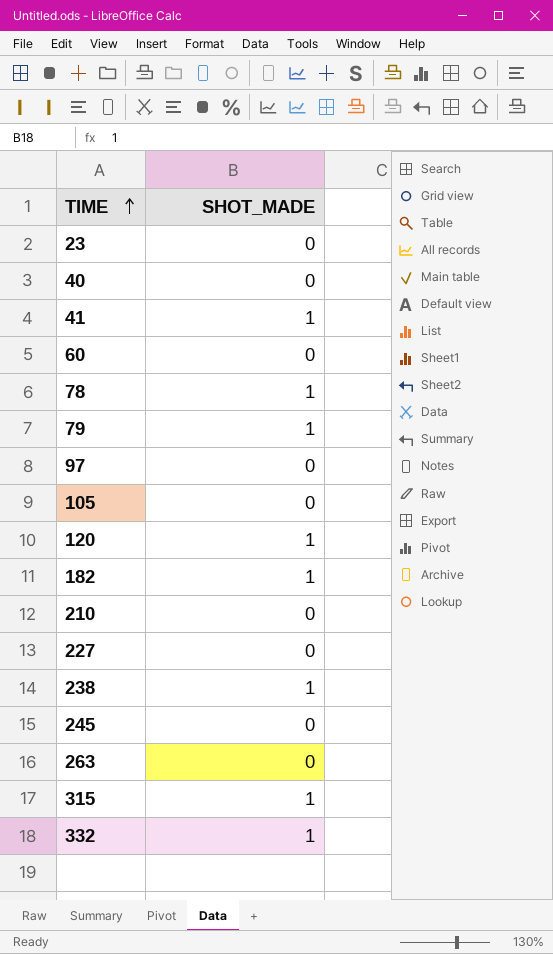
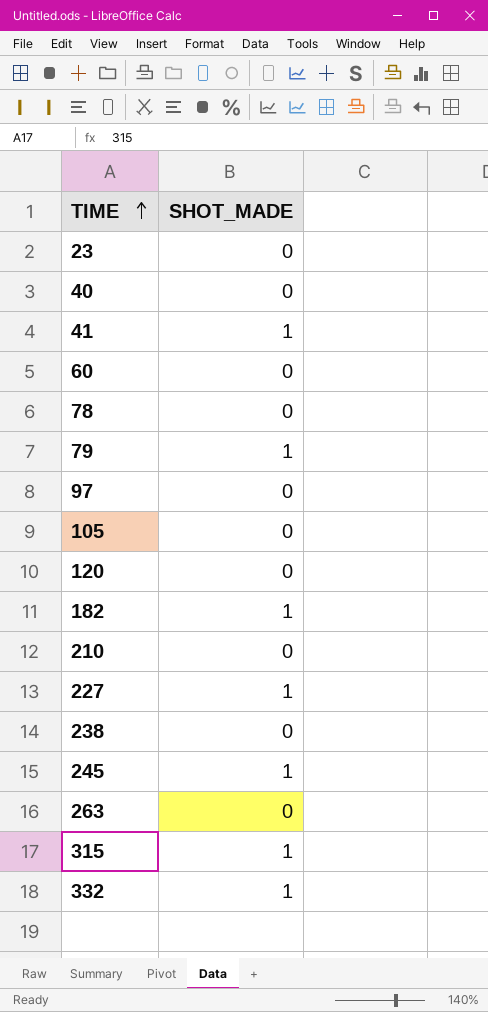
78 | SHOT_MADE: 1 -> 0
120 | SHOT_MADE: 1 -> 0
227 | SHOT_MADE: 0 -> 1
238 | SHOT_MADE: 1 -> 0
245 | SHOT_MADE: 0 -> 1

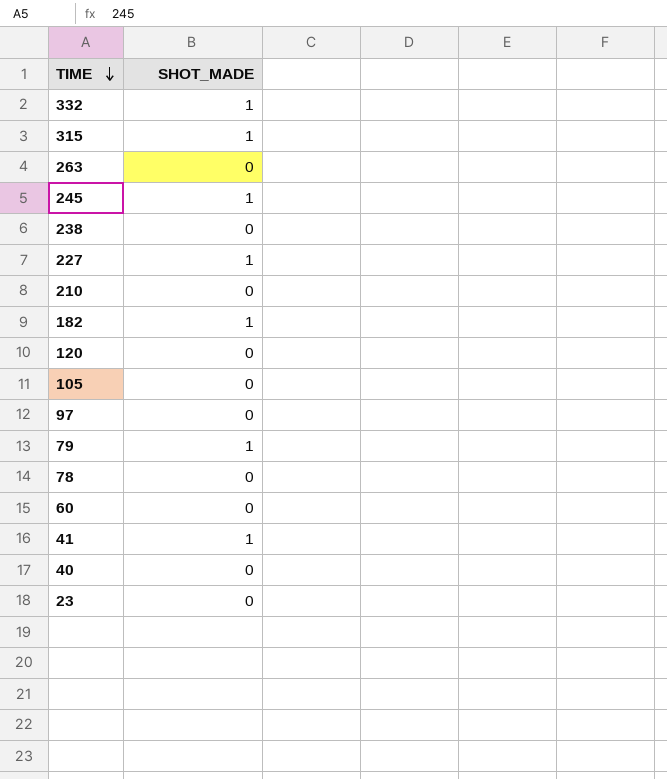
row order: TIME ascending -> TIME descending

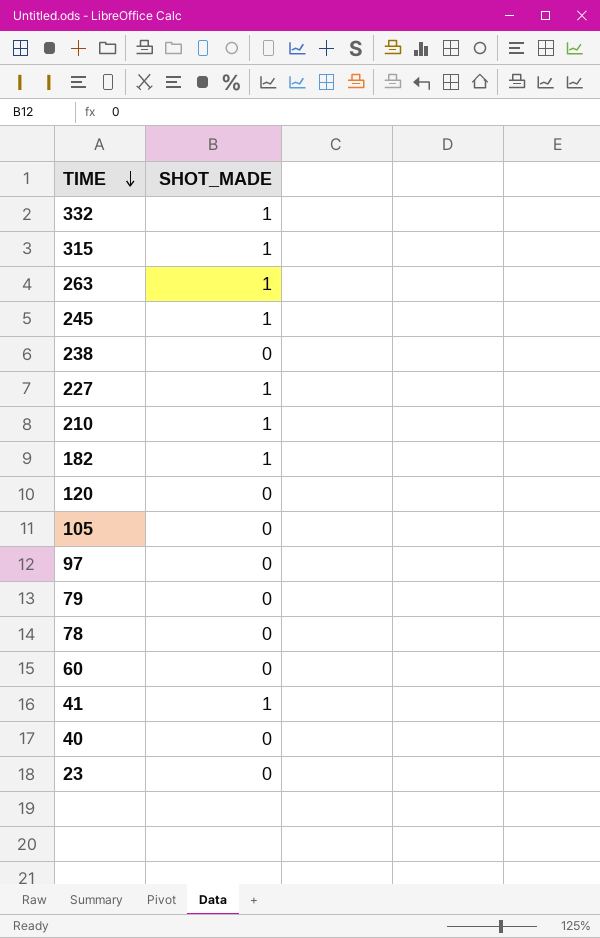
263 | SHOT_MADE: 0 -> 1
210 | SHOT_MADE: 0 -> 1
79 | SHOT_MADE: 1 -> 0

